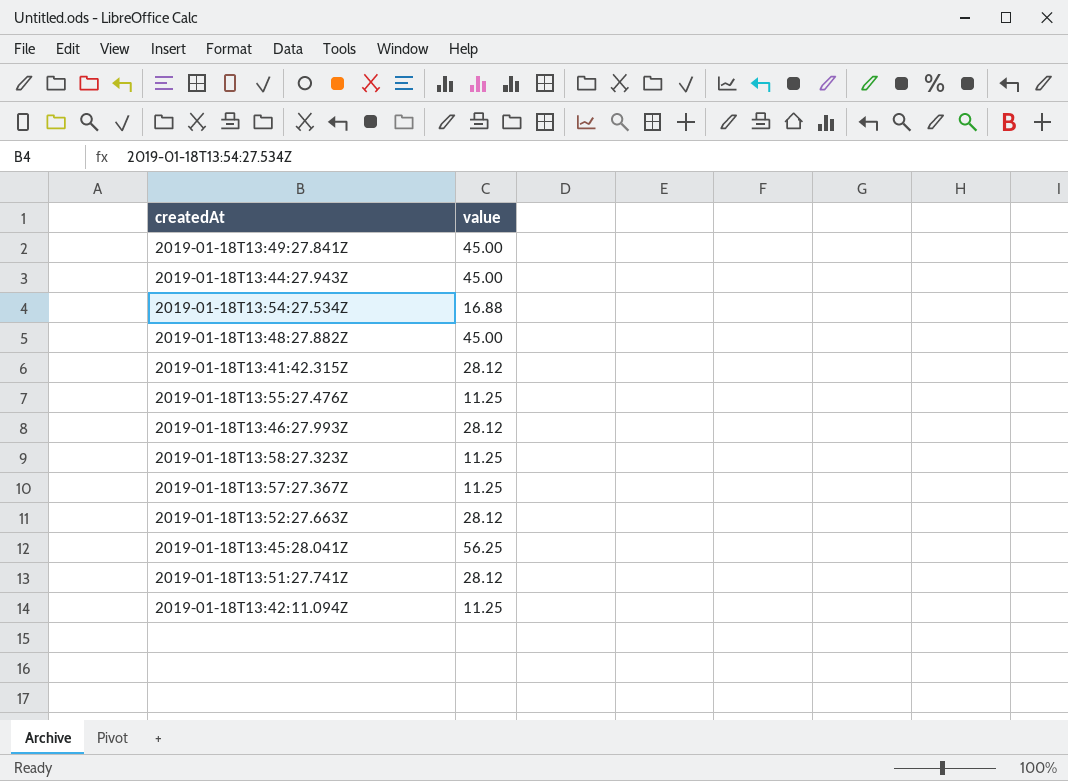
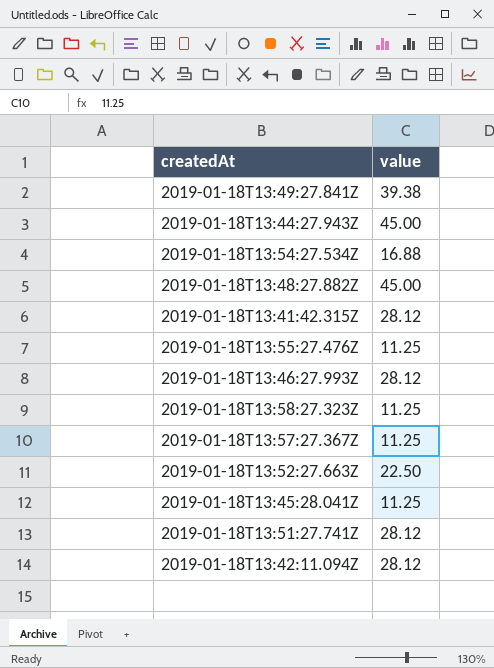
2019-01-18T13:49:27.841Z | value: 45.00 -> 39.38
2019-01-18T13:52:27.663Z | value: 28.12 -> 22.50
2019-01-18T13:45:28.041Z | value: 56.25 -> 11.25
2019-01-18T13:42:11.094Z | value: 11.25 -> 28.12

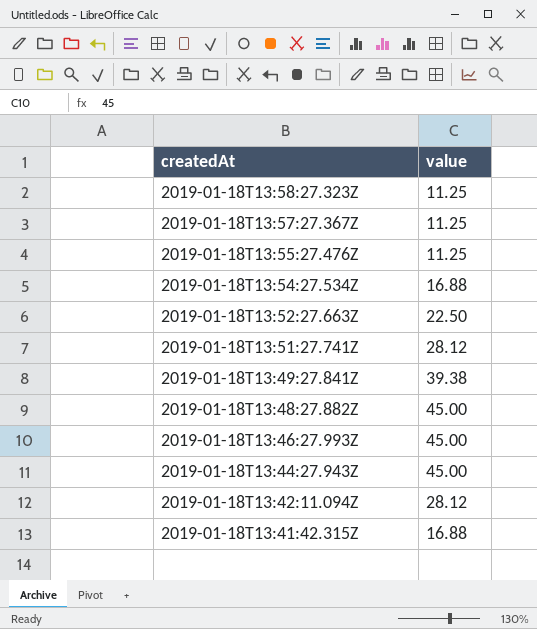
row order: none -> createdAt descending
row 2019-01-18T13:45:28.041Z: 11.25 -> none
2019-01-18T13:46:27.993Z | value: 28.12 -> 45.00
2019-01-18T13:41:42.315Z | value: 28.12 -> 16.88

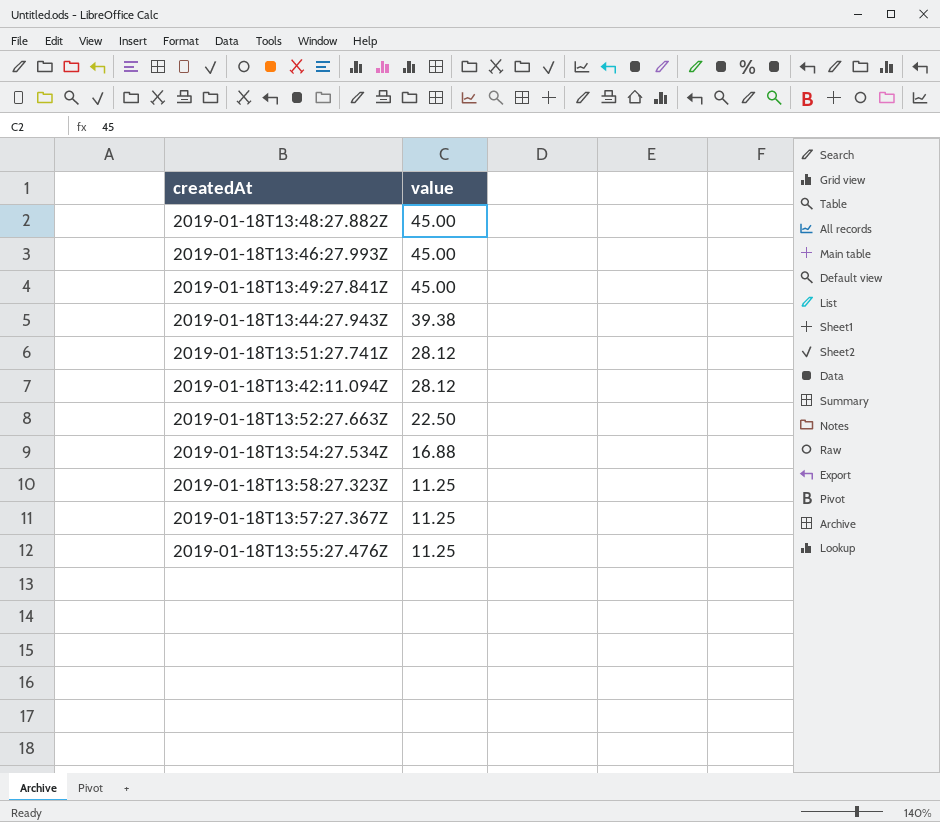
row order: createdAt descending -> value descending
row 2019-01-18T13:41:42.315Z: 16.88 -> none
2019-01-18T13:49:27.841Z | value: 39.38 -> 45.00
2019-01-18T13:44:27.943Z | value: 45.00 -> 39.38

